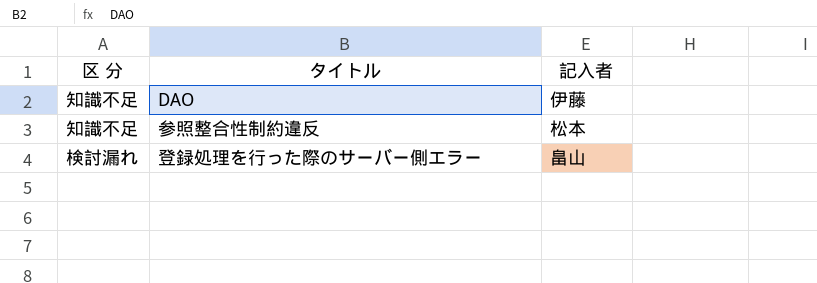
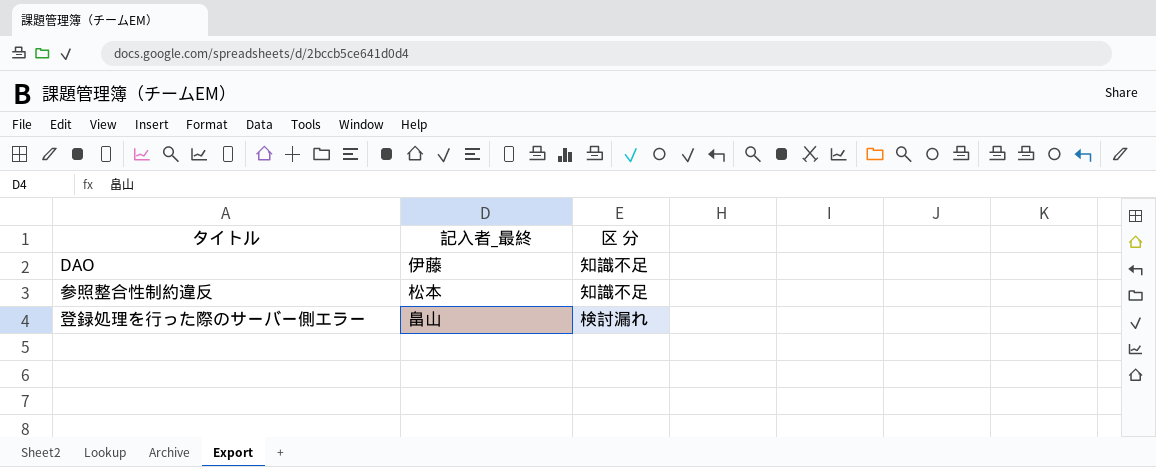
column name: 記入者 -> 記入者_最終
column 区 分 | position: 1 -> 3

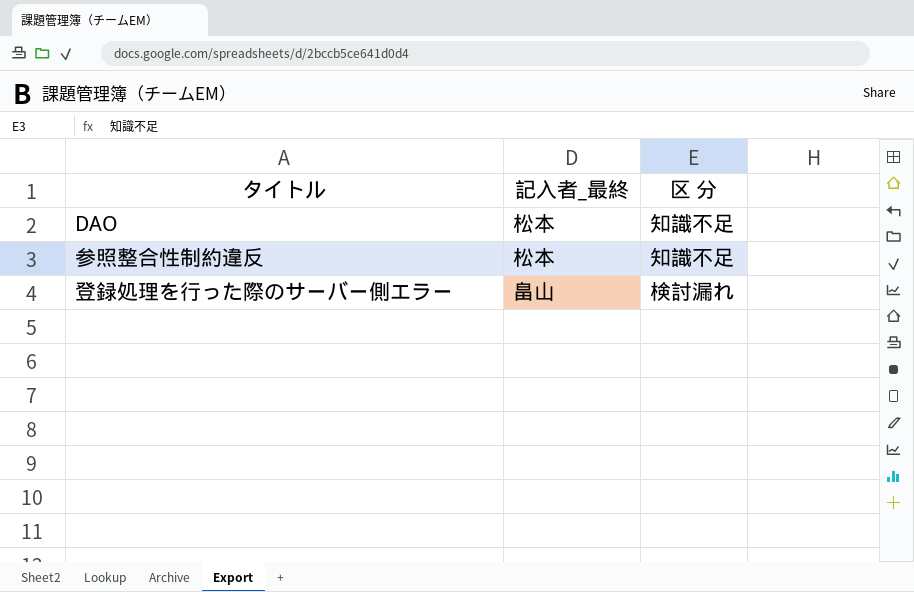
DAO | 記入者_最終: 伊藤 -> 松本

